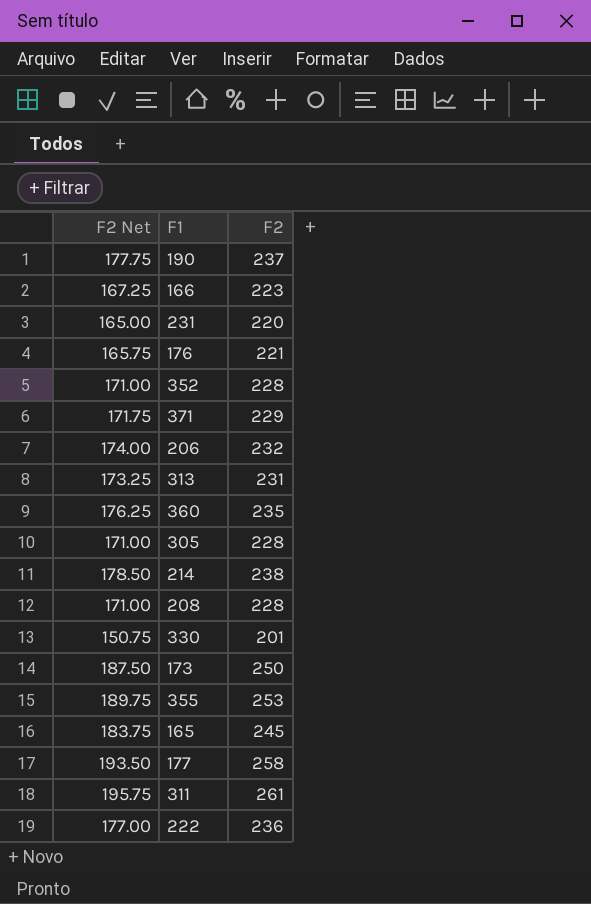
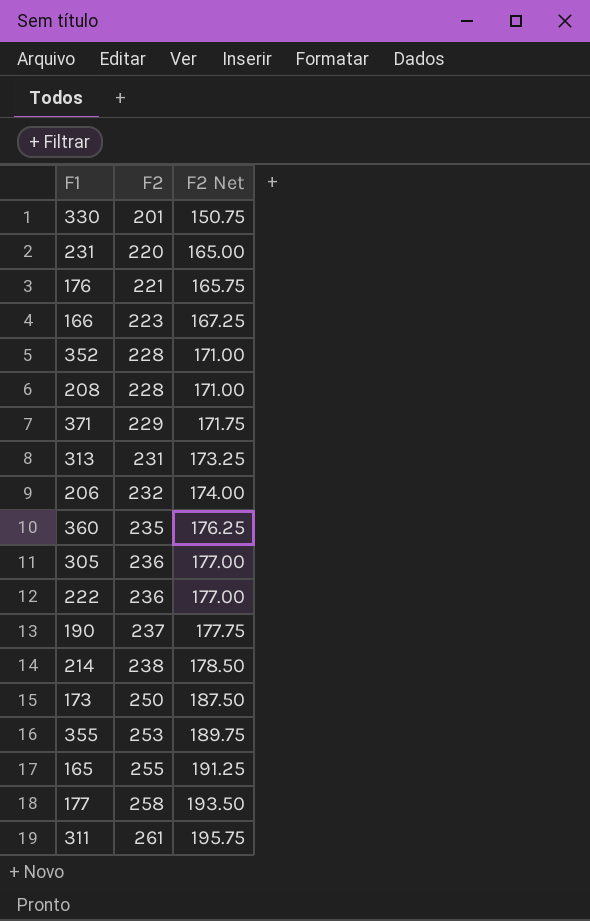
row order: none -> F2 ascending
column F2 Net | position: 1 -> 3
305 | F2: 228 -> 236
305 | F2 Net: 171.00 -> 177.00
165 | F2: 245 -> 255
165 | F2 Net: 183.75 -> 191.25

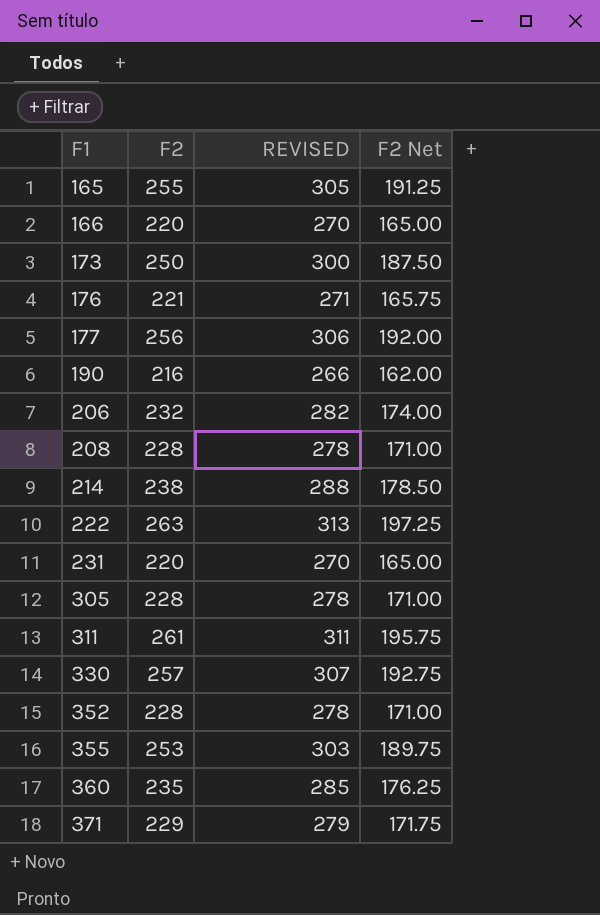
row order: F2 ascending -> F1 ascending
column REVISED | formula: none -> [F2] + 50
row 313: 231 | 173.25 -> none
166 | F2: 223 -> 220
166 | F2 Net: 167.25 -> 165.00
177 | F2: 258 -> 256
177 | F2 Net: 193.50 -> 192.00
190 | F2: 237 -> 216
190 | F2 Net: 177.75 -> 162.00
222 | F2: 236 -> 263
222 | F2 Net: 177.00 -> 197.25
305 | F2: 236 -> 228
305 | F2 Net: 177.00 -> 171.00
330 | F2: 201 -> 257
330 | F2 Net: 150.75 -> 192.75

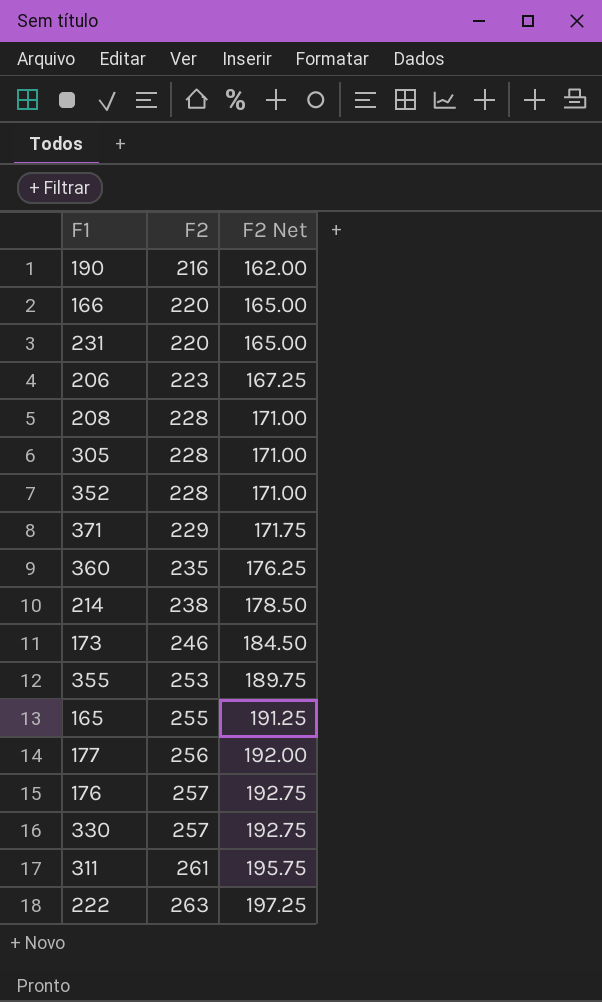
row order: F1 ascending -> F2 ascending
column REVISED | formula: [F2] + 50 -> none
206 | F2: 232 -> 223
206 | F2 Net: 174.00 -> 167.25
173 | F2: 250 -> 246
173 | F2 Net: 187.50 -> 184.50
176 | F2: 221 -> 257
176 | F2 Net: 165.75 -> 192.75

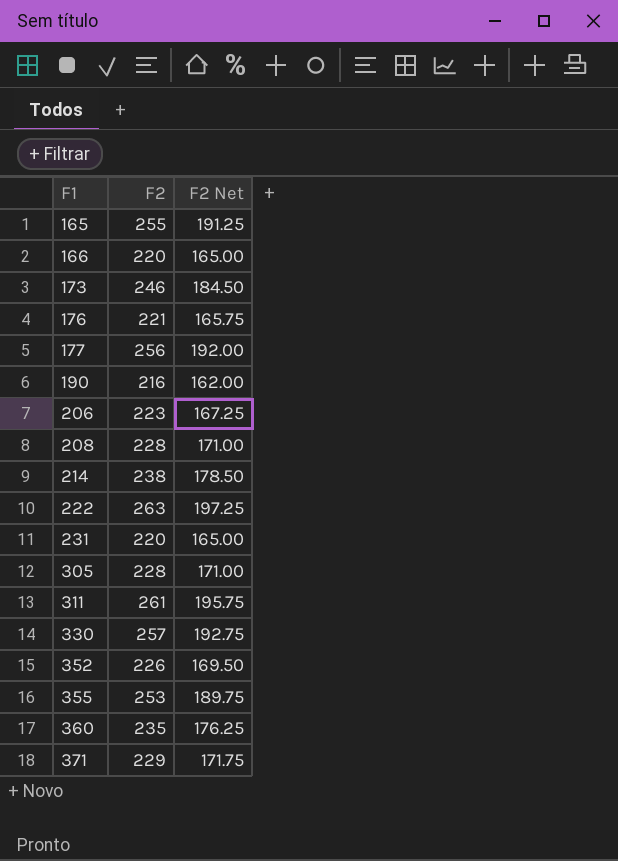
row order: F2 ascending -> F1 ascending
176 | F2: 257 -> 221
176 | F2 Net: 192.75 -> 165.75
352 | F2: 228 -> 226
352 | F2 Net: 171.00 -> 169.50

